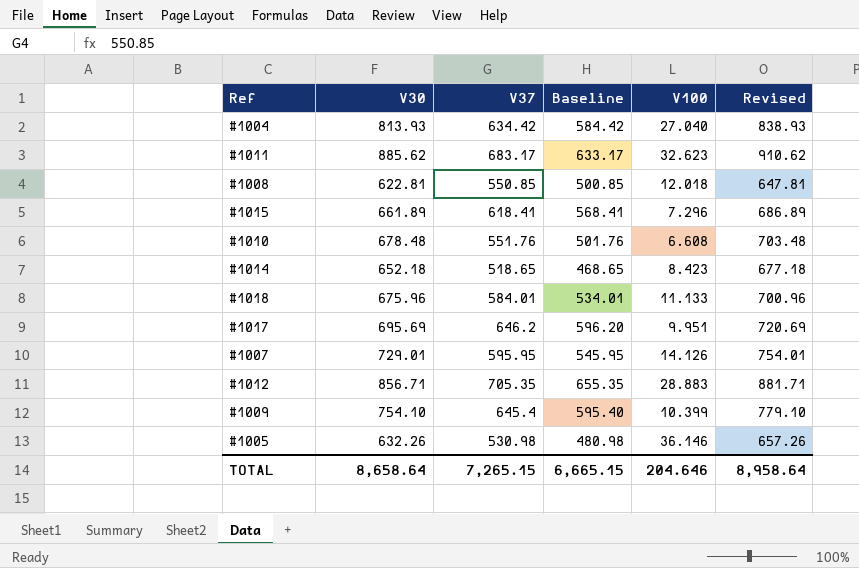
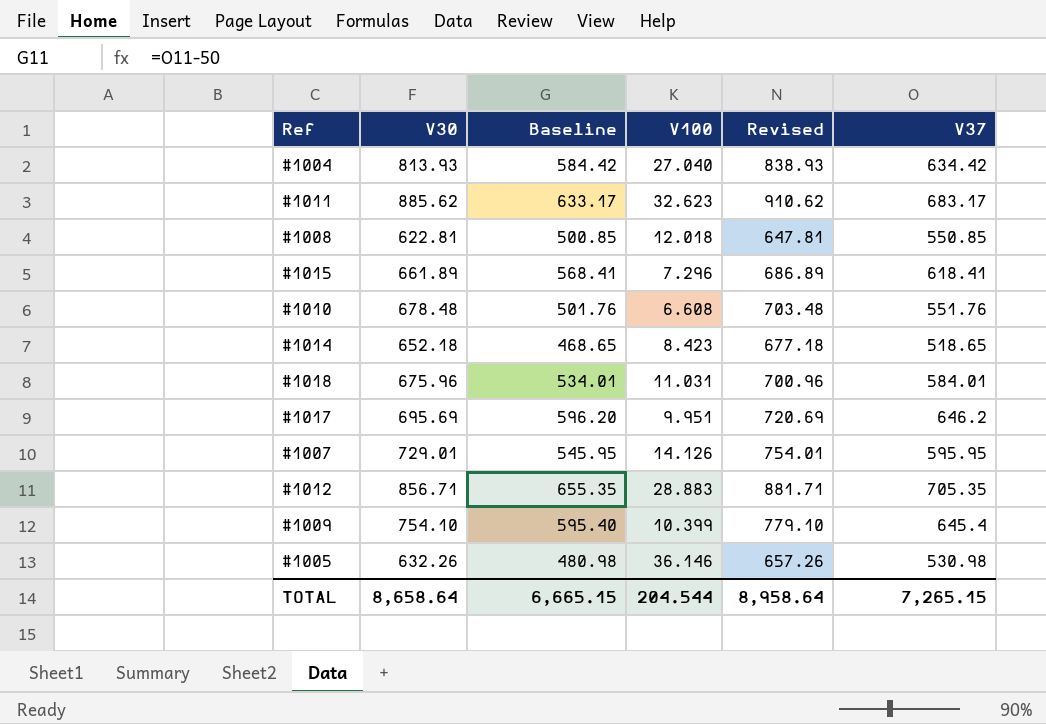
column V37 | position: 3 -> 6
#1018 | V100: 11.133 -> 11.031
TOTAL | V100: 204.646 -> 204.544

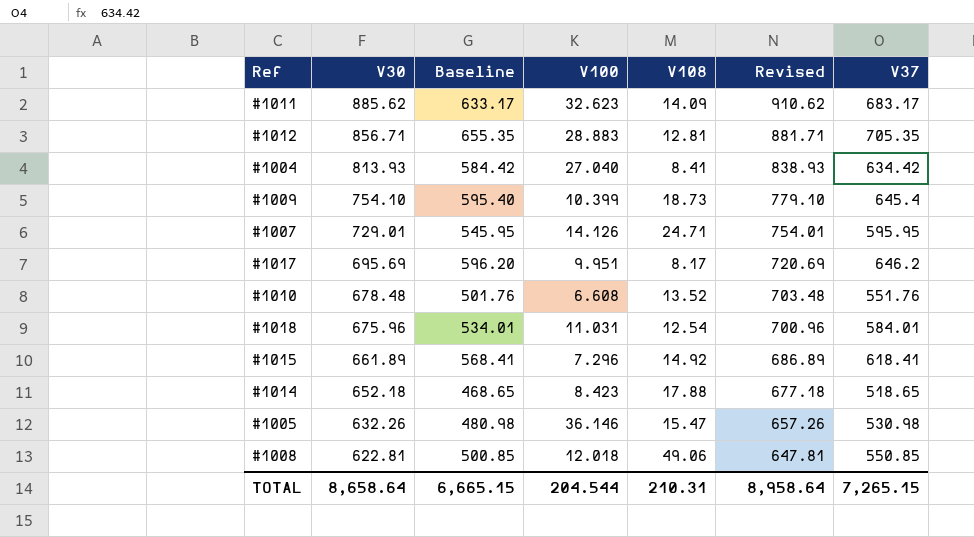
row order: none -> V30 descending
column V108 | position: none -> 5

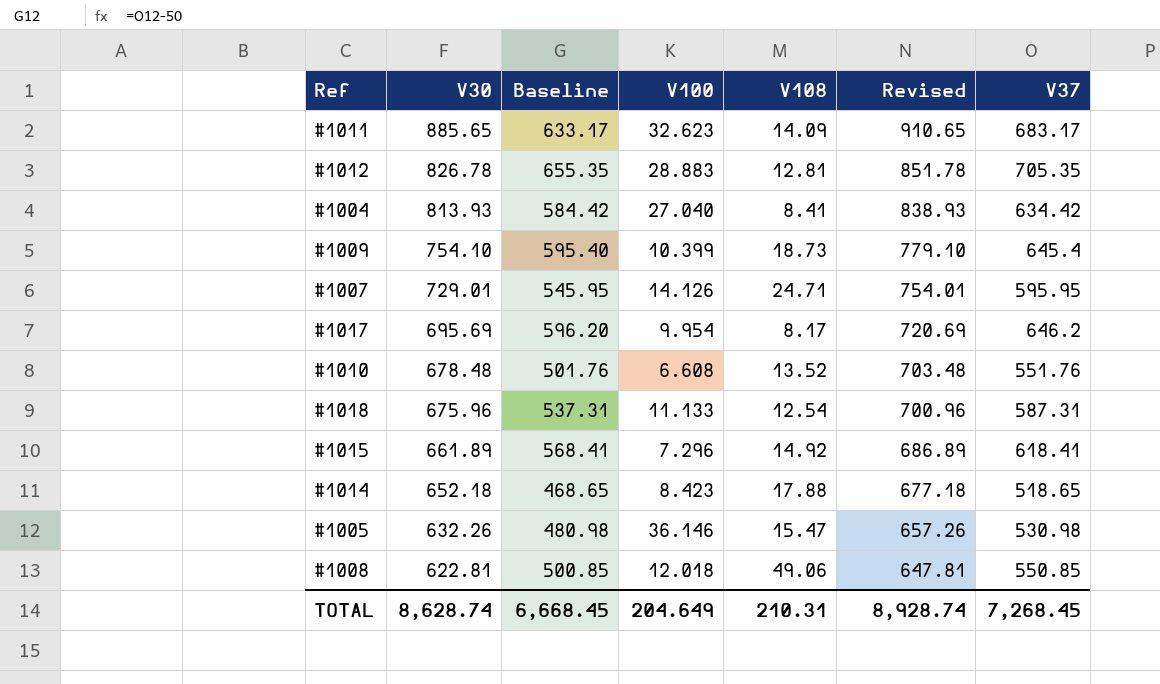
#1011 | V30: 885.62 -> 885.65
#1011 | Revised: 910.62 -> 910.65
#1012 | V30: 856.71 -> 826.78
#1012 | Revised: 881.71 -> 851.78
#1017 | V100: 9.951 -> 9.954
#1018 | Baseline: 534.01 -> 537.31
#1018 | V100: 11.031 -> 11.133
#1018 | V37: 584.01 -> 587.31
TOTAL | V30: 8,658.64 -> 8,628.74
TOTAL | Baseline: 6,665.15 -> 6,668.45
TOTAL | V100: 204.544 -> 204.649
TOTAL | Revised: 8,958.64 -> 8,928.74
TOTAL | V37: 7,265.15 -> 7,268.45

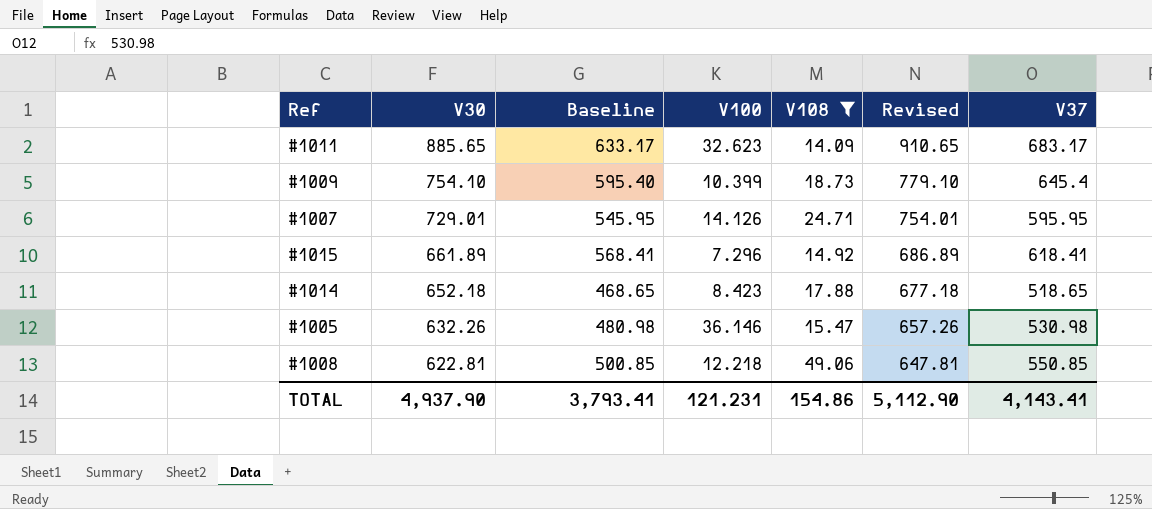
filter: none -> V108 >= 14.09
#1008 | V100: 12.018 -> 12.218
TOTAL | V30: 8,628.74 -> 4,937.90
TOTAL | Baseline: 6,668.45 -> 3,793.41
TOTAL | V100: 204.649 -> 121.231
TOTAL | V108: 210.31 -> 154.86
TOTAL | Revised: 8,928.74 -> 5,112.90
TOTAL | V37: 7,268.45 -> 4,143.41

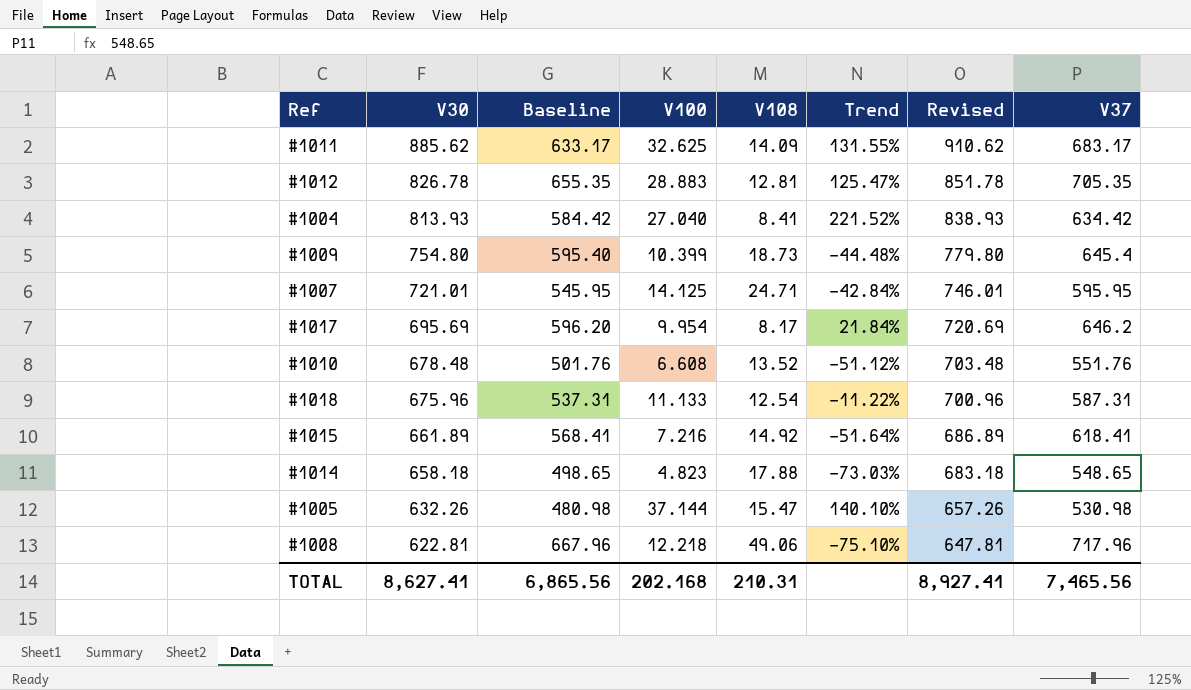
filter: V108 >= 14.09 -> none
column Trend | formula: none -> ([V100] - [V108]) / [V108]
#1011 | V30: 885.65 -> 885.62
#1011 | V100: 32.623 -> 32.625
#1011 | Revised: 910.65 -> 910.62
#1009 | V30: 754.10 -> 754.80
#1009 | Revised: 779.10 -> 779.80
#1007 | V30: 729.01 -> 721.01
#1007 | V100: 14.126 -> 14.125
#1007 | Revised: 754.01 -> 746.01
#1015 | V100: 7.296 -> 7.216
#1014 | V30: 652.18 -> 658.18
#1014 | Baseline: 468.65 -> 498.65
#1014 | V100: 8.423 -> 4.823
#1014 | Revised: 677.18 -> 683.18
#1014 | V37: 518.65 -> 548.65
#1005 | V100: 36.146 -> 37.144
#1008 | Baseline: 500.85 -> 667.96
#1008 | V37: 550.85 -> 717.96
TOTAL | V30: 4,937.90 -> 8,627.41
TOTAL | Baseline: 3,793.41 -> 6,865.56
TOTAL | V100: 121.231 -> 202.168
TOTAL | V108: 154.86 -> 210.31
TOTAL | Revised: 5,112.90 -> 8,927.41
TOTAL | V37: 4,143.41 -> 7,465.56

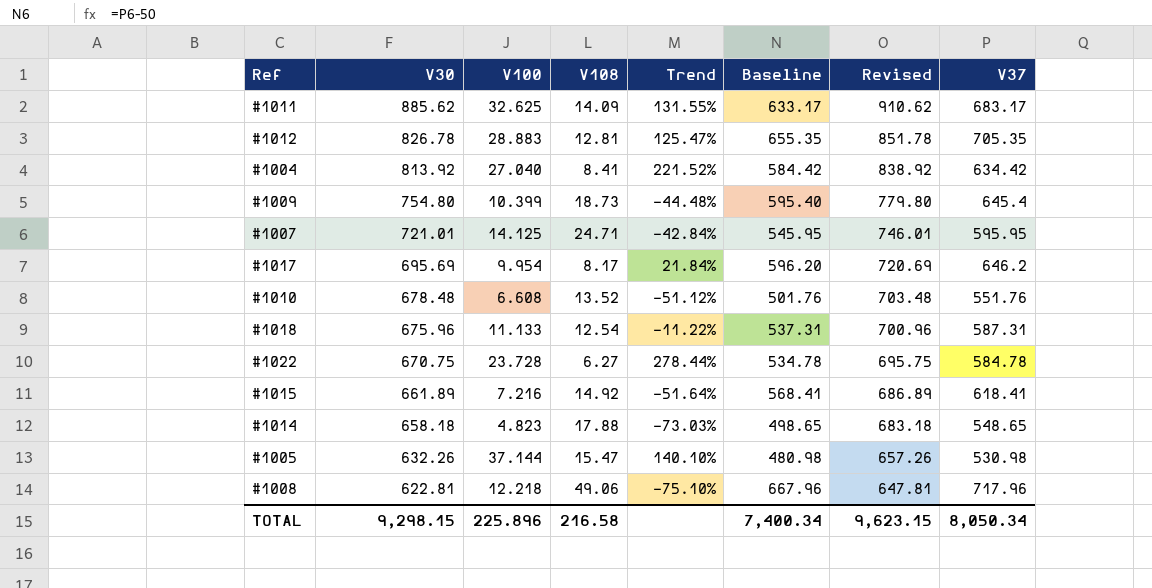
column Baseline | position: 3 -> 6
#1004 | V30: 813.93 -> 813.92
#1004 | Revised: 838.93 -> 838.92
row #1022: none -> 670.75 | 23.728 | 6.27 | 278.44% | 534.78 | 695.75 | 584.78
TOTAL | V30: 8,627.41 -> 9,298.15
TOTAL | V100: 202.168 -> 225.896
TOTAL | V108: 210.31 -> 216.58
TOTAL | Baseline: 6,865.56 -> 7,400.34
TOTAL | Revised: 8,927.41 -> 9,623.15
TOTAL | V37: 7,465.56 -> 8,050.34

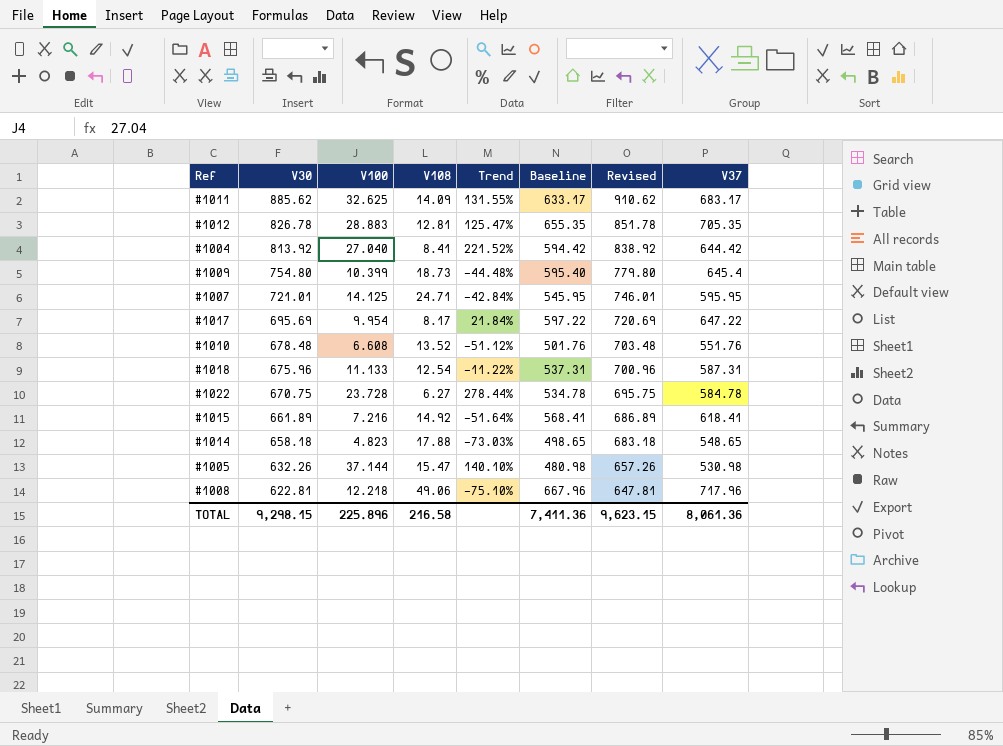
#1004 | Baseline: 584.42 -> 594.42
#1004 | V37: 634.42 -> 644.42
#1017 | Baseline: 596.20 -> 597.22
#1017 | V37: 646.2 -> 647.22
TOTAL | Baseline: 7,400.34 -> 7,411.36
TOTAL | V37: 8,050.34 -> 8,061.36

